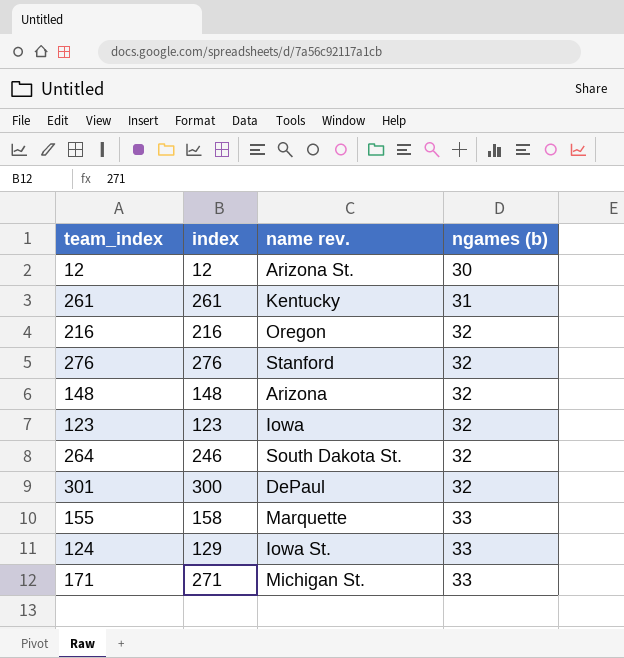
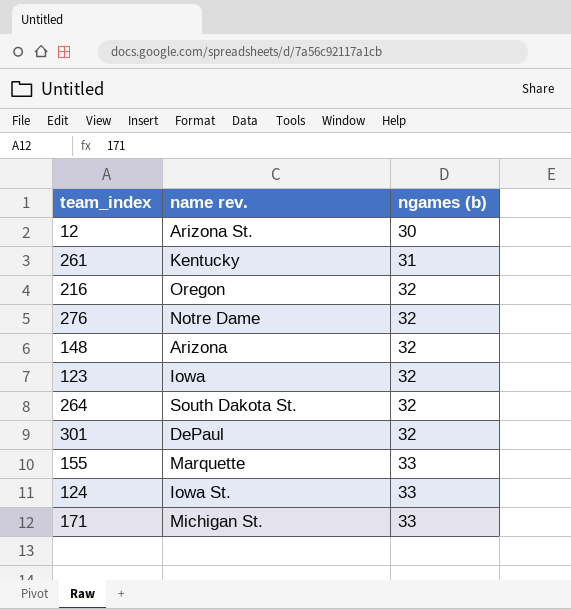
column index | position: 2 -> none
276 | name rev.: Stanford -> Notre Dame

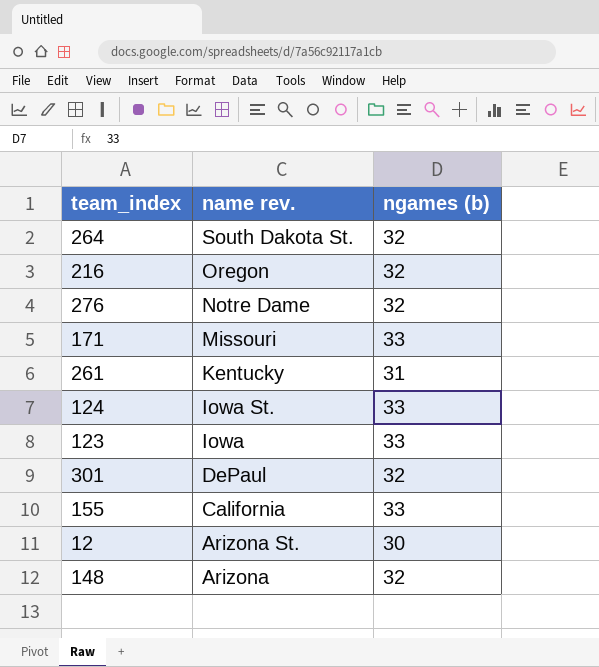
row order: ngames (b) ascending -> name rev. descending
171 | name rev.: Michigan St. -> Missouri
123 | ngames (b): 32 -> 33
155 | name rev.: Marquette -> California

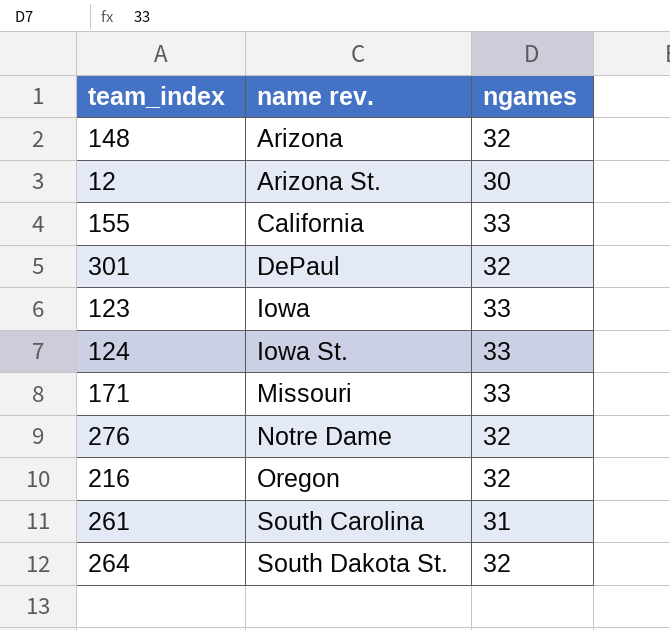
row order: name rev. descending -> name rev. ascending
column name: ngames (b) -> ngames
261 | name rev.: Kentucky -> South Carolina

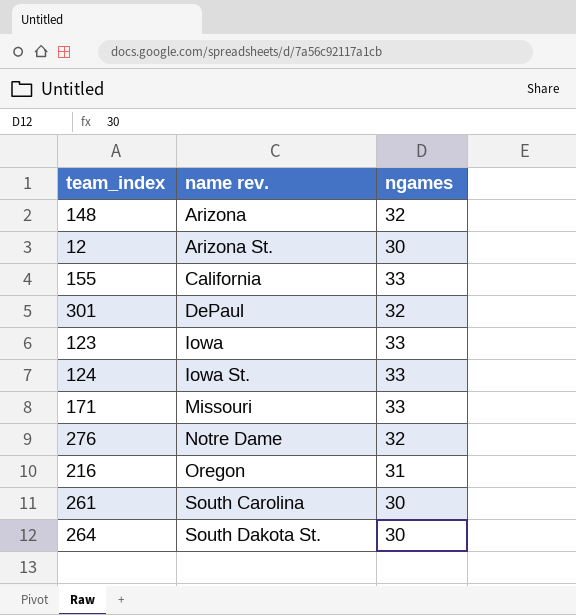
216 | ngames: 32 -> 31
261 | ngames: 31 -> 30
264 | ngames: 32 -> 30

